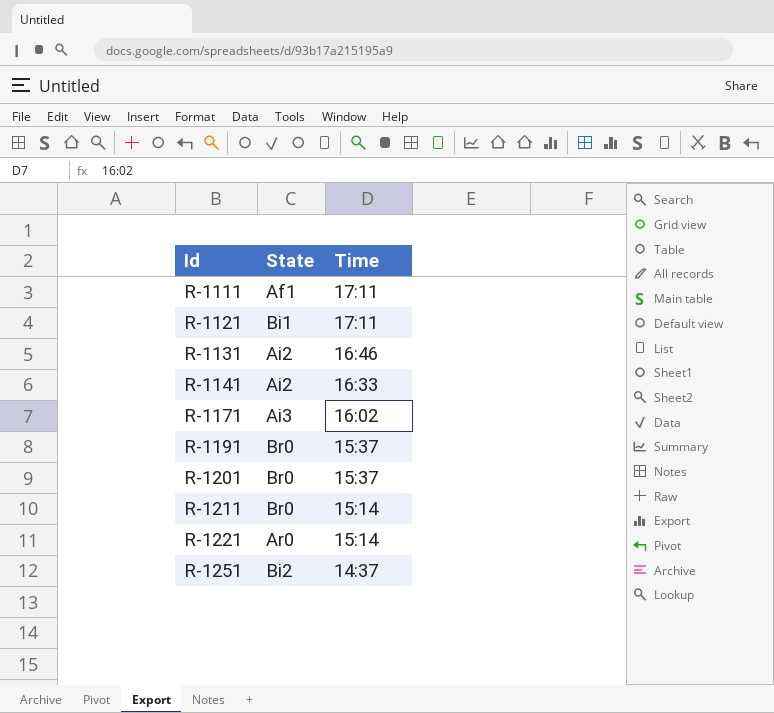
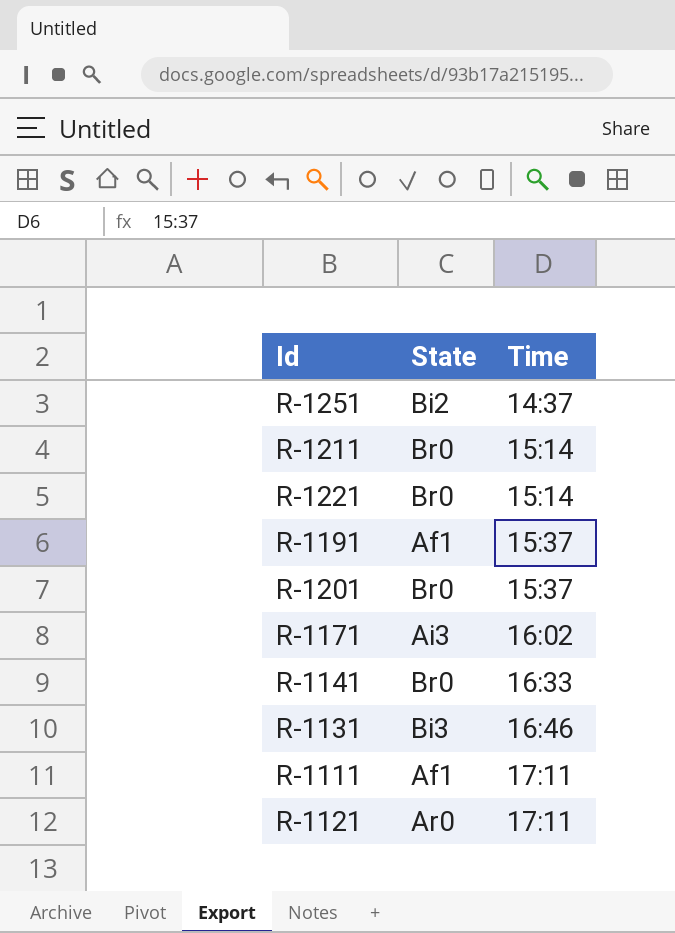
row order: Id ascending -> Time ascending
R-1221 | State: Ar0 -> Br0
R-1191 | State: Br0 -> Af1
R-1141 | State: Ai2 -> Br0
R-1131 | State: Ai2 -> Bi3
R-1121 | State: Bi1 -> Ar0

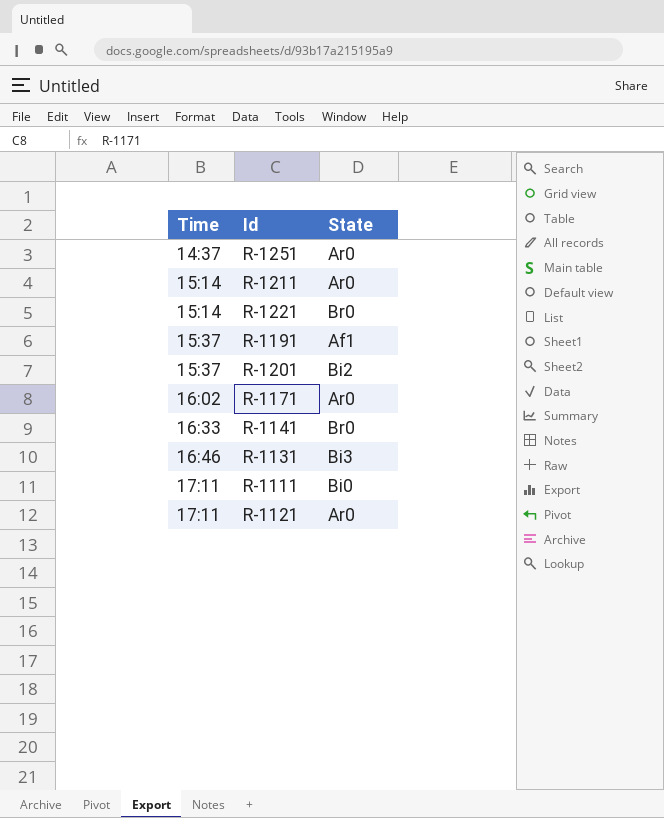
column Time | position: 3 -> 1
R-1251 | State: Bi2 -> Ar0
R-1211 | State: Br0 -> Ar0
R-1201 | State: Br0 -> Bi2
R-1171 | State: Ai3 -> Ar0
R-1111 | State: Af1 -> Bi0

